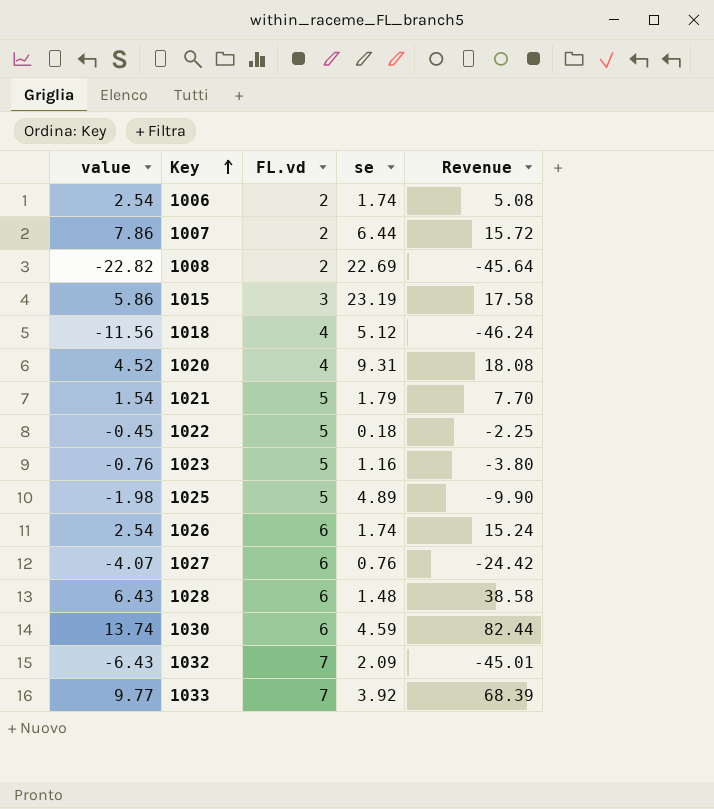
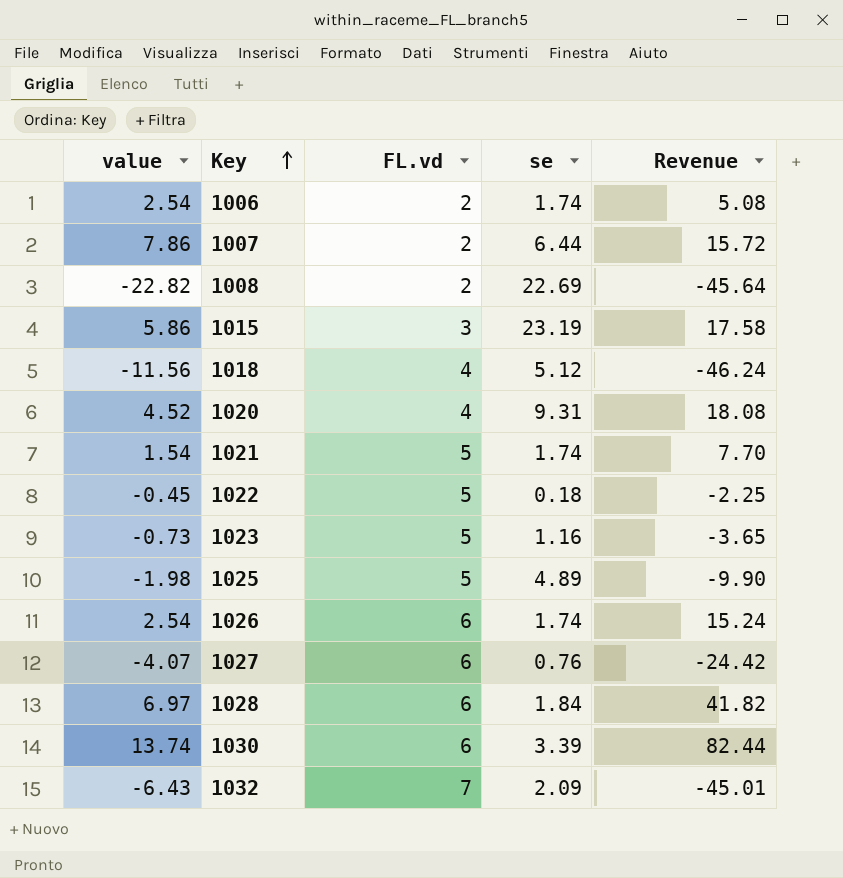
row 1033: 9.77 | 7 | 3.92 | 68.39 -> none
1021 | se: 1.79 -> 1.74
1023 | value: -0.76 -> -0.73
1023 | Revenue: -3.80 -> -3.65
1028 | value: 6.43 -> 6.97
1028 | se: 1.48 -> 1.84
1028 | Revenue: 38.58 -> 41.82
1030 | se: 4.59 -> 3.39

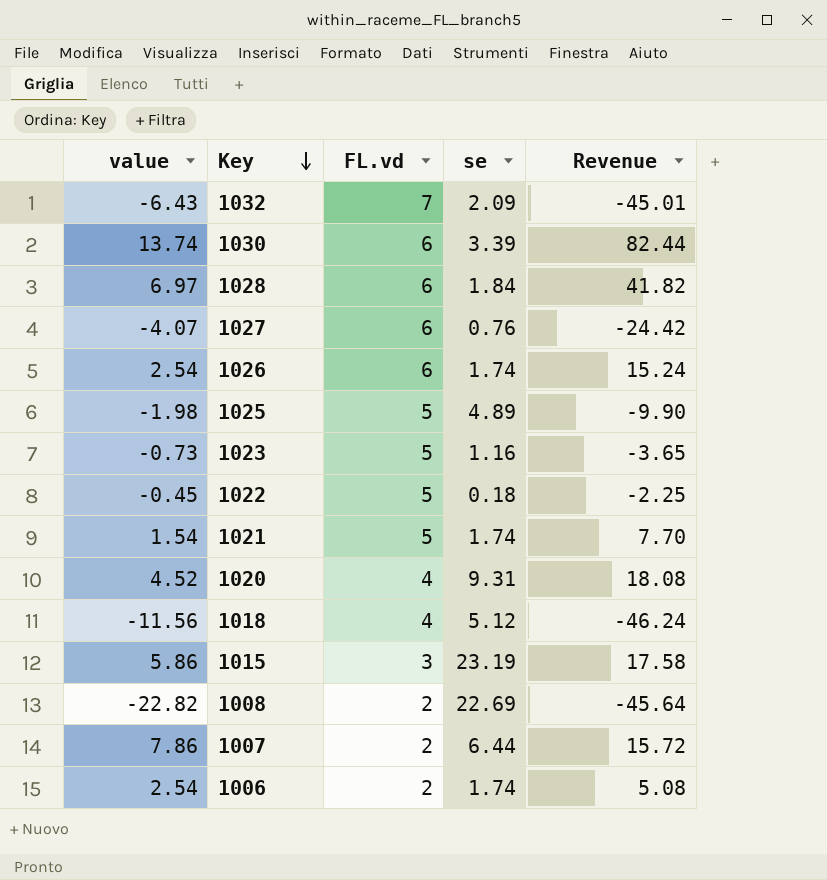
row order: Key ascending -> Key descending

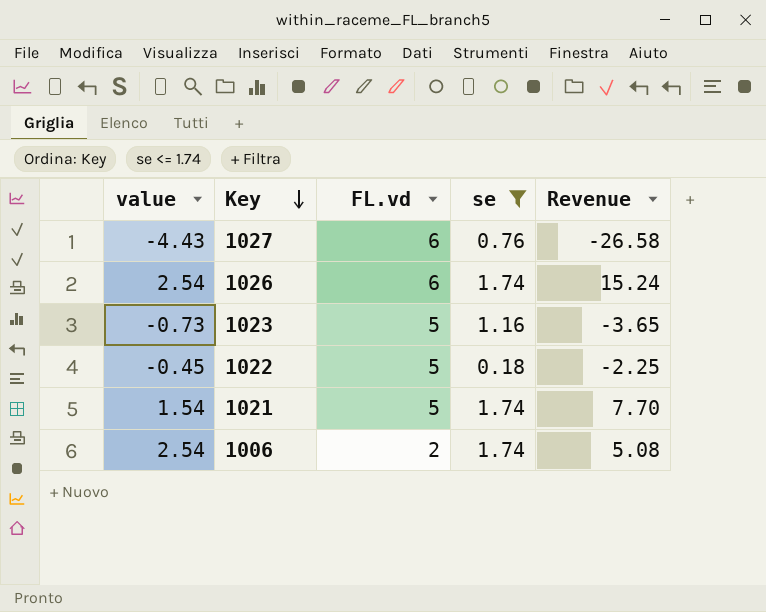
filter: none -> se <= 1.74
1027 | value: -4.07 -> -4.43
1027 | Revenue: -24.42 -> -26.58

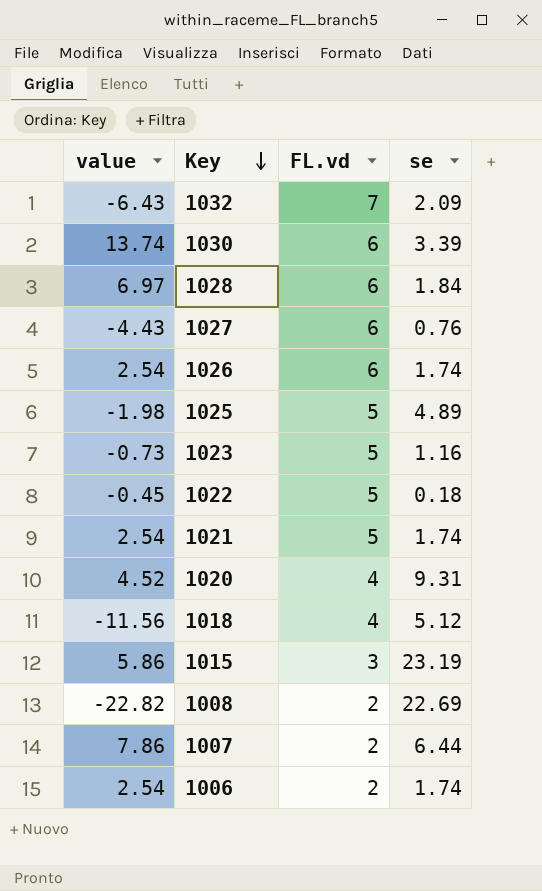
filter: se <= 1.74 -> none
column Revenue | formula: [value] * [FL.vd] -> none
1021 | value: 1.54 -> 2.54

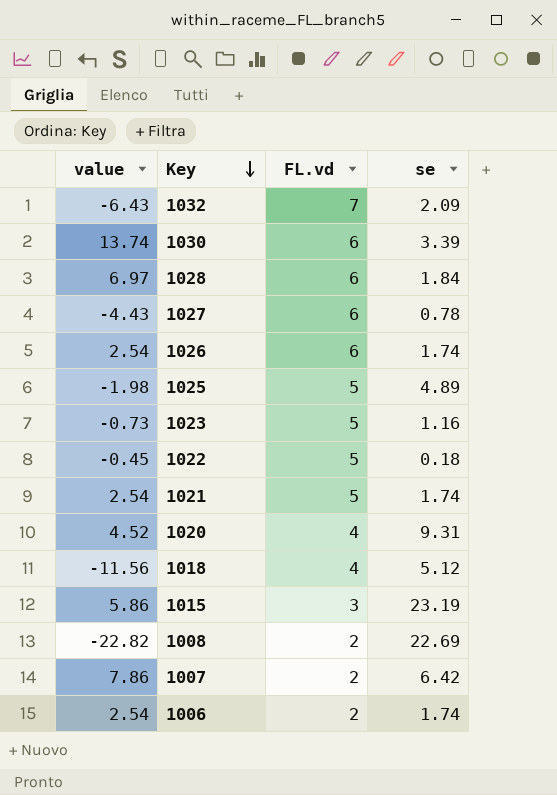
1027 | se: 0.76 -> 0.78
1007 | se: 6.44 -> 6.42

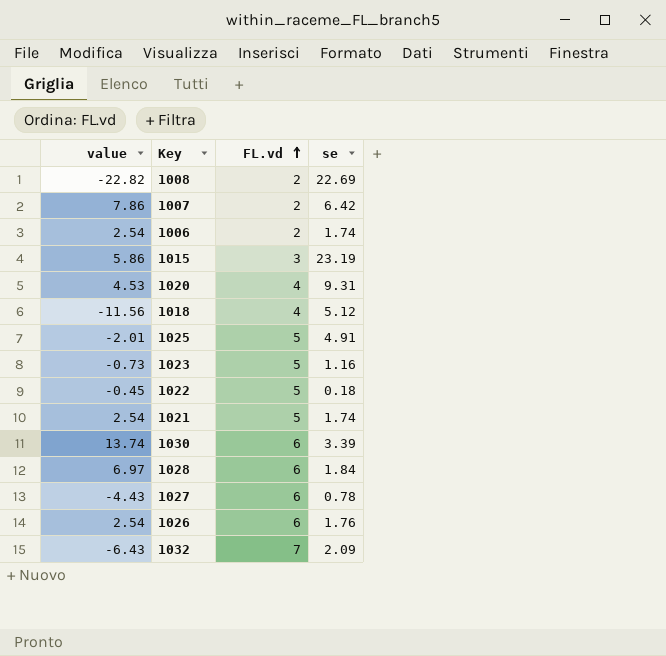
row order: Key descending -> FL.vd ascending
1020 | value: 4.52 -> 4.53
1025 | value: -1.98 -> -2.01
1025 | se: 4.89 -> 4.91
1026 | se: 1.74 -> 1.76

